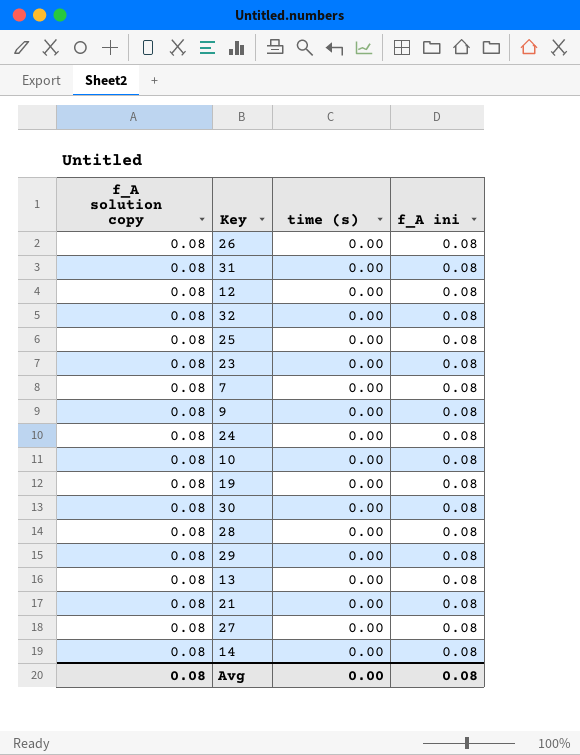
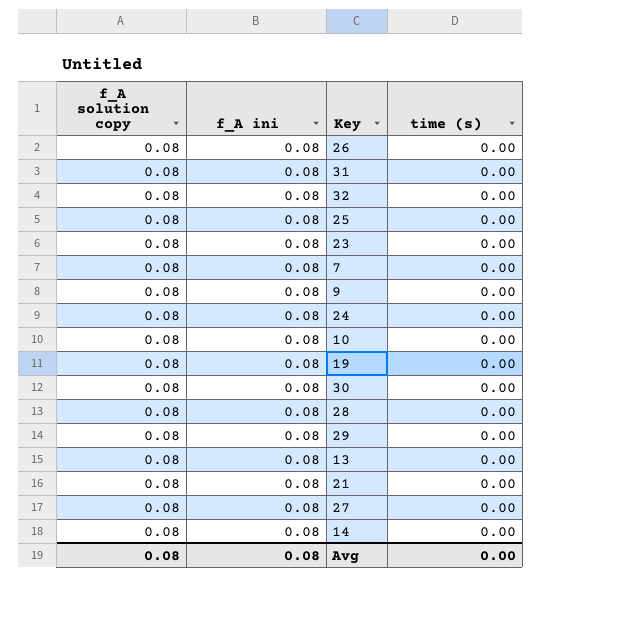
column f_A ini | position: 4 -> 2
row 12: 0.08 | 0.00 | 0.08 -> none

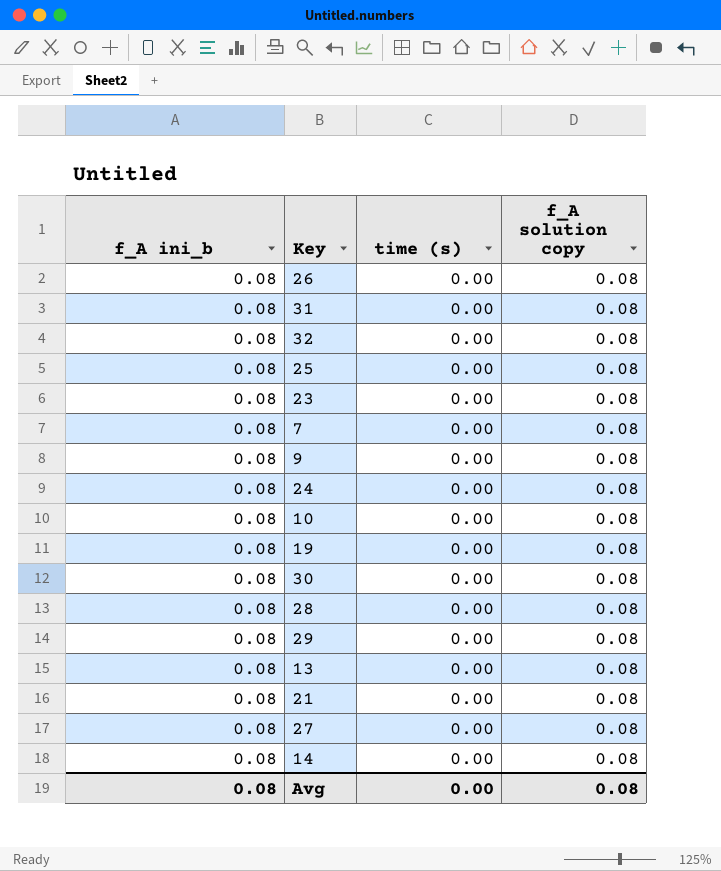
column name: f_A ini -> f_A ini_b
column f_A solution copy | position: 1 -> 4

